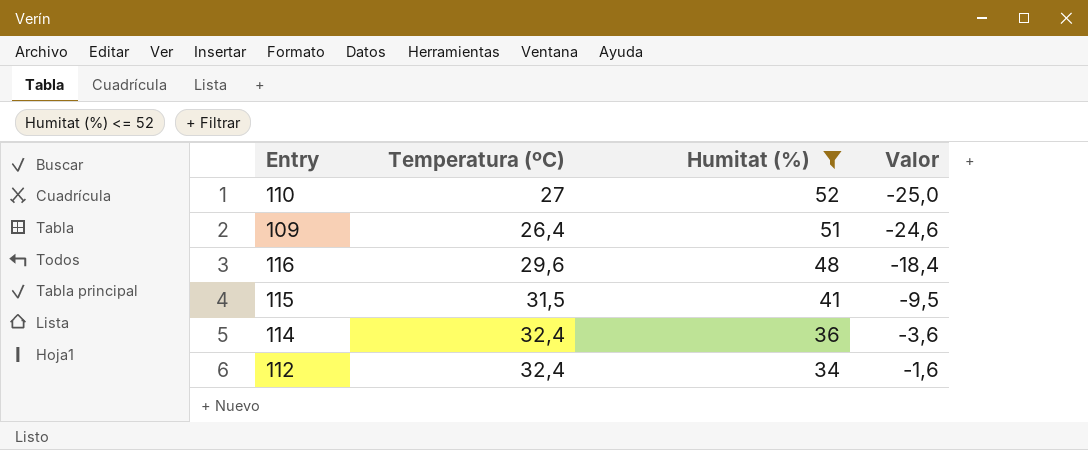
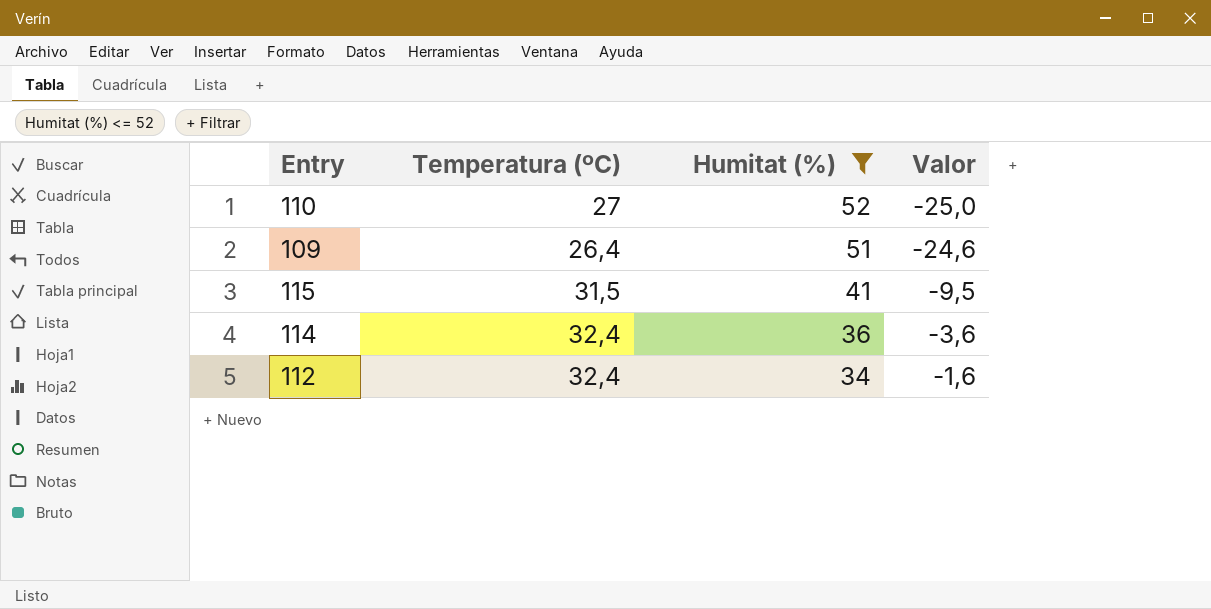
row 116: 29,6 | 48 | -18,4 -> none

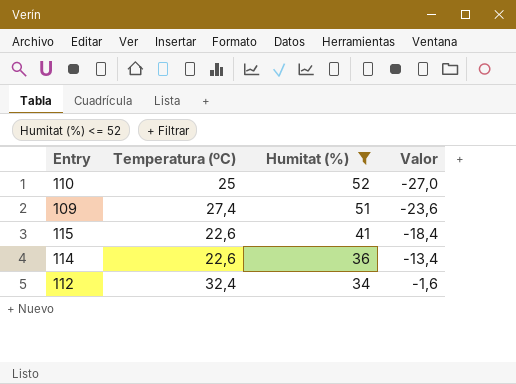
110 | Temperatura (ºC): 27 -> 25
110 | Valor: -25,0 -> -27,0
109 | Temperatura (ºC): 26,4 -> 27,4
109 | Valor: -24,6 -> -23,6
115 | Temperatura (ºC): 31,5 -> 22,6
115 | Valor: -9,5 -> -18,4
114 | Temperatura (ºC): 32,4 -> 22,6
114 | Valor: -3,6 -> -13,4

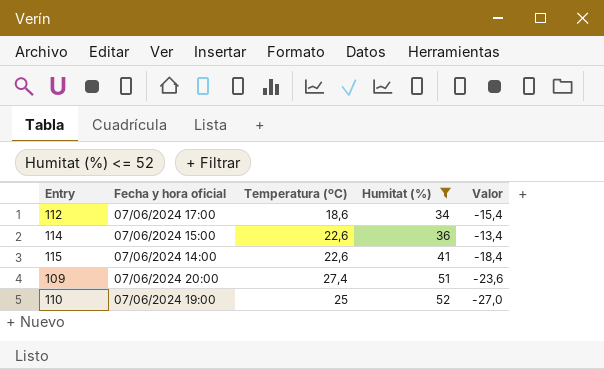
row order: Humitat (%) descending -> Humitat (%) ascending
column Fecha y hora oficial | position: none -> 2
112 | Temperatura (ºC): 32,4 -> 18,6
112 | Valor: -1,6 -> -15,4

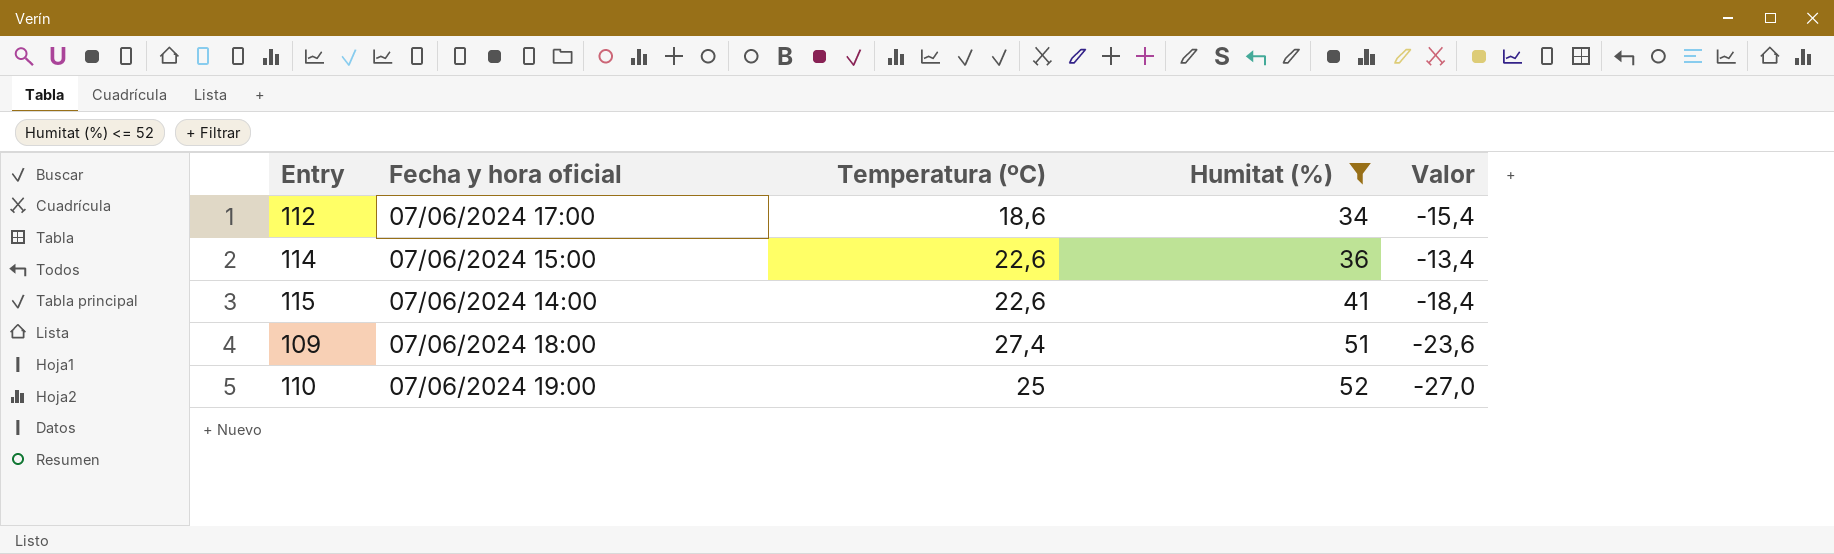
109 | Fecha y hora oficial: 07/06/2024 20:00 -> 07/06/2024 18:00

